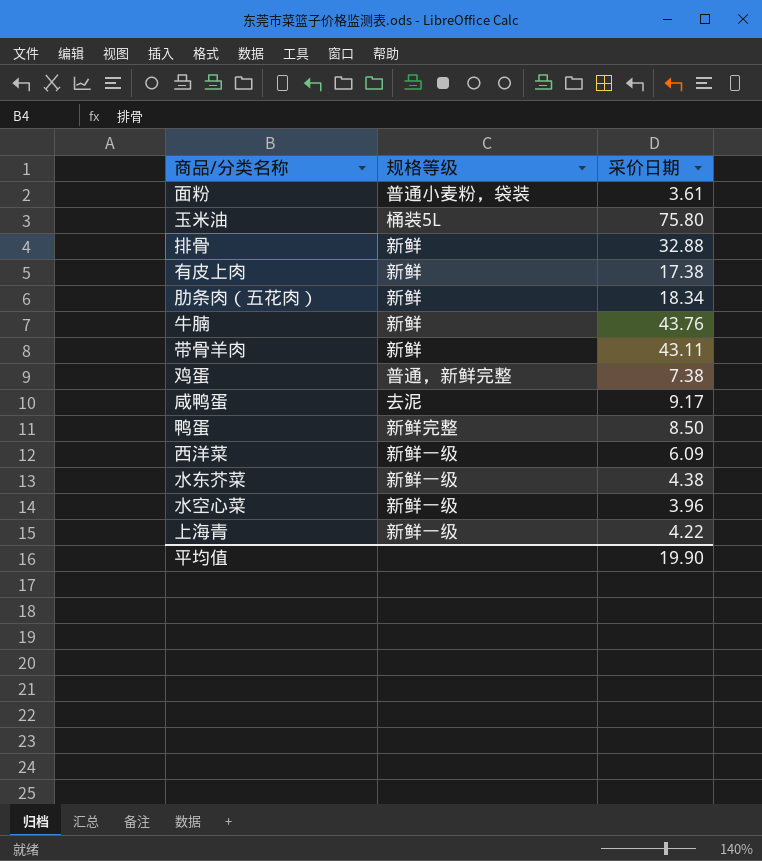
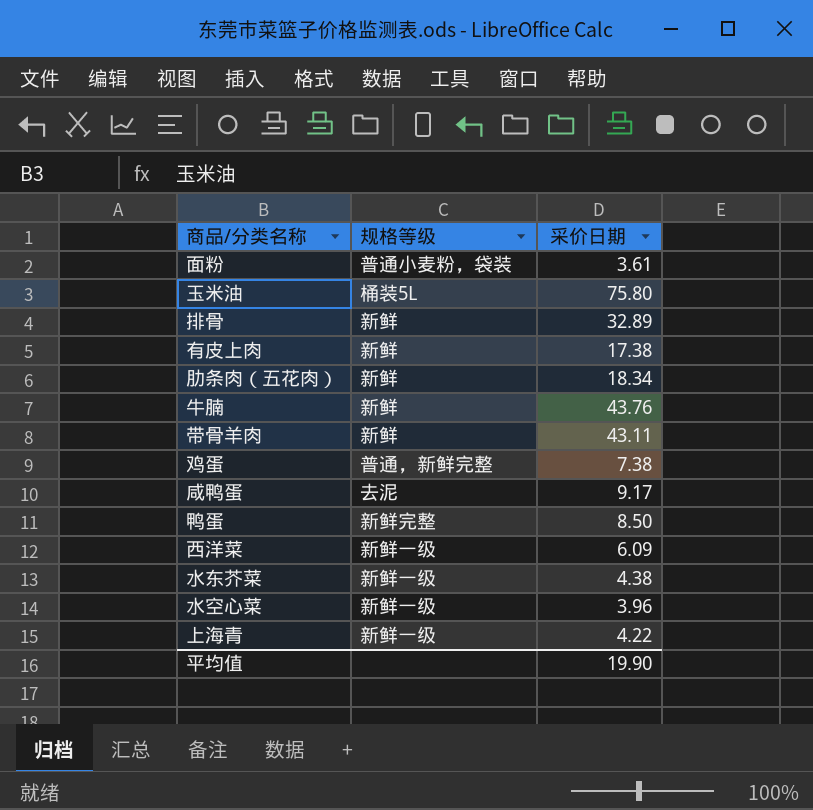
排骨 | 采价日期: 32.88 -> 32.89

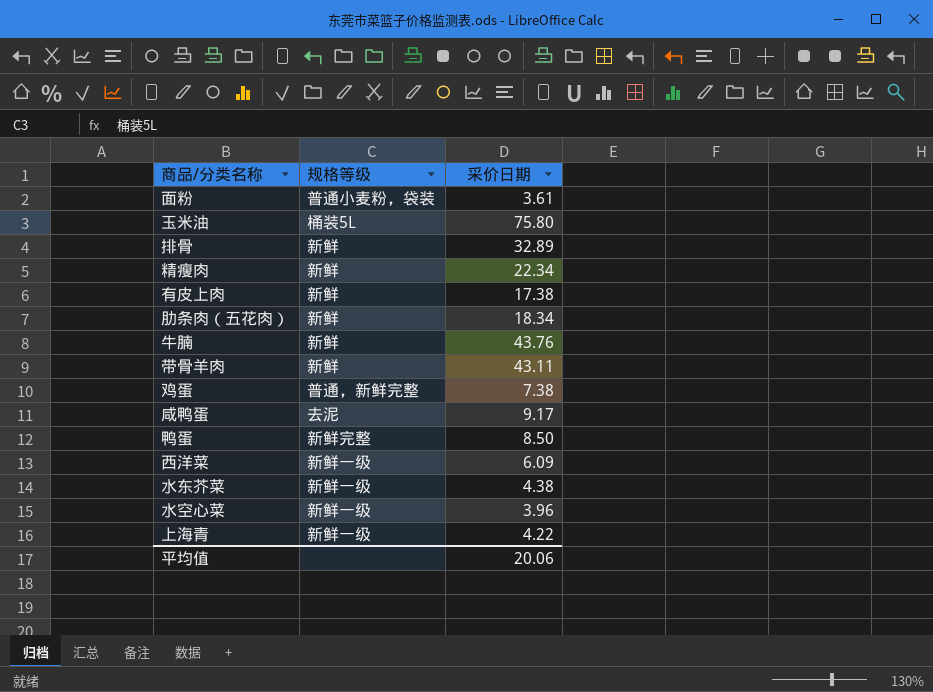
row 精瘦肉: none -> 新鲜 | 22.34
平均值 | 采价日期: 19.90 -> 20.06

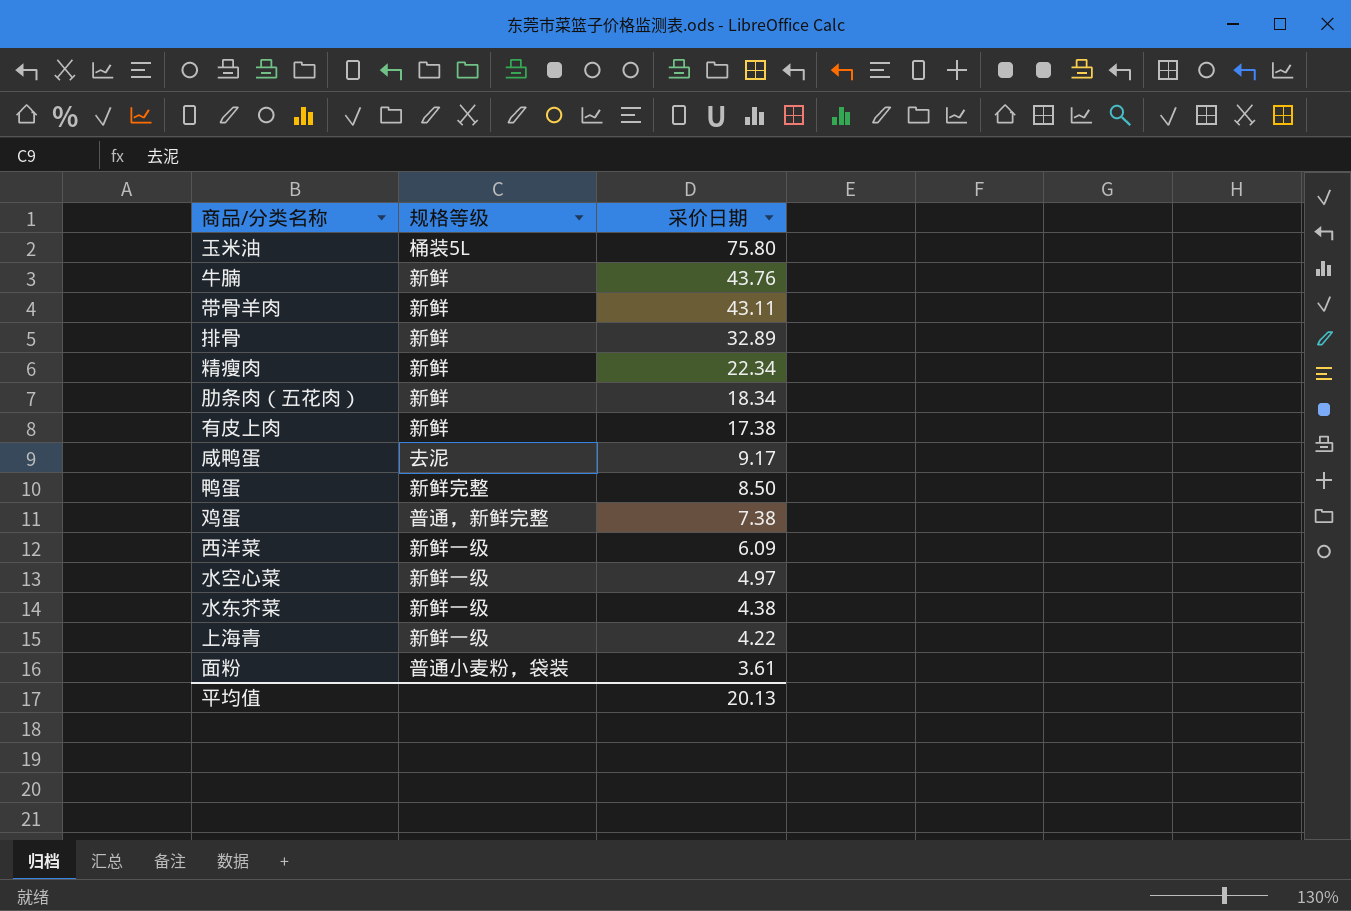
row order: none -> 采价日期 descending
水空心菜 | 采价日期: 3.96 -> 4.97
平均值 | 采价日期: 20.06 -> 20.13

